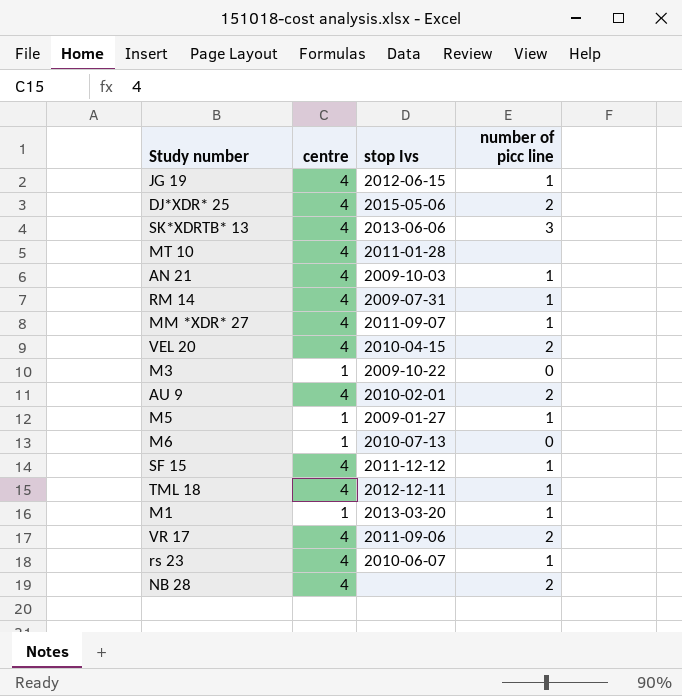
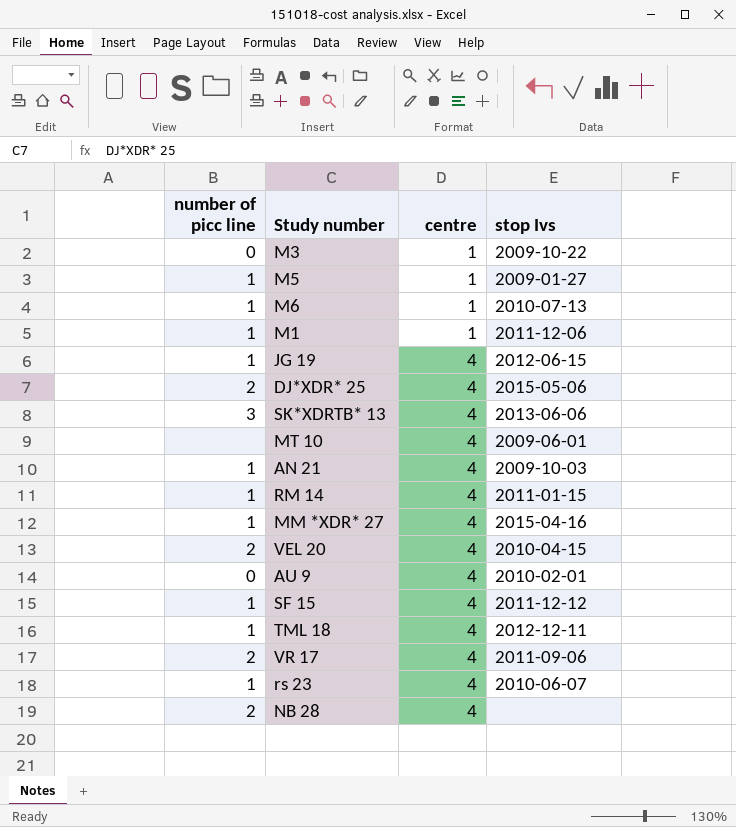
row order: none -> centre ascending
column number of picc line | position: 4 -> 1
M6 | number of picc line: 0 -> 1
M1 | stop Ivs: 2013-03-20 -> 2011-12-06
MT 10 | stop Ivs: 2011-01-28 -> 2009-06-01
RM 14 | stop Ivs: 2009-07-31 -> 2011-01-15
MM *XDR* 27 | stop Ivs: 2011-09-07 -> 2015-04-16
AU 9 | number of picc line: 2 -> 0

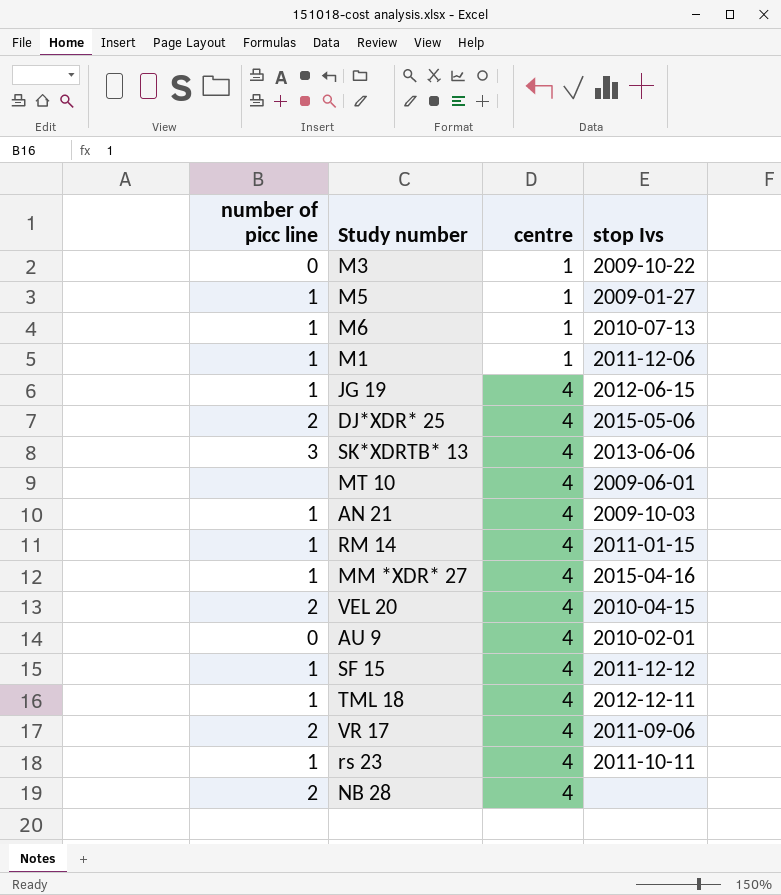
rs 23 | stop Ivs: 2010-06-07 -> 2011-10-11

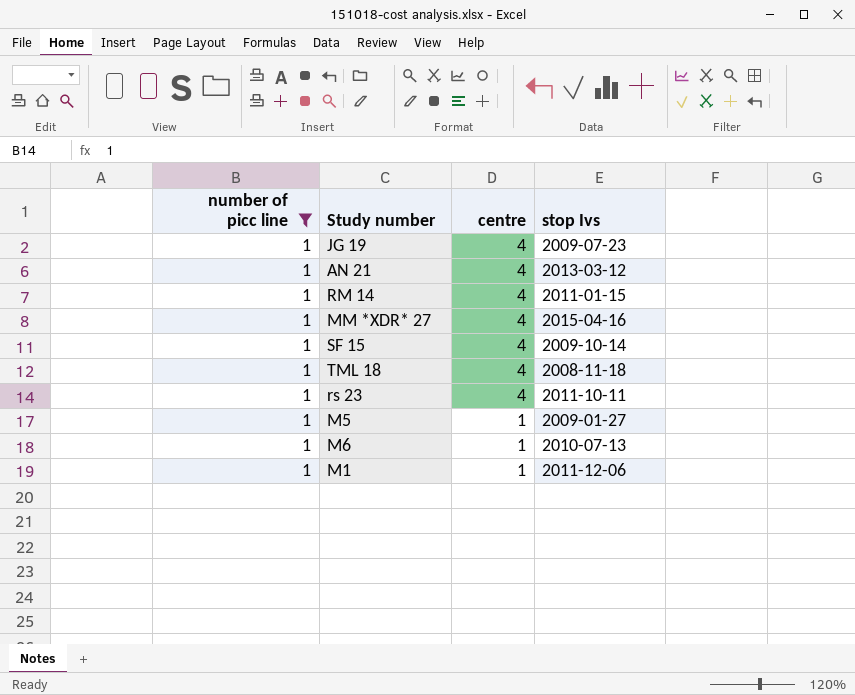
filter: none -> number of picc line = 1
row order: centre ascending -> centre descending
JG 19 | stop Ivs: 2012-06-15 -> 2009-07-23
AN 21 | stop Ivs: 2009-10-03 -> 2013-03-12
SF 15 | stop Ivs: 2011-12-12 -> 2009-10-14
TML 18 | stop Ivs: 2012-12-11 -> 2008-11-18

